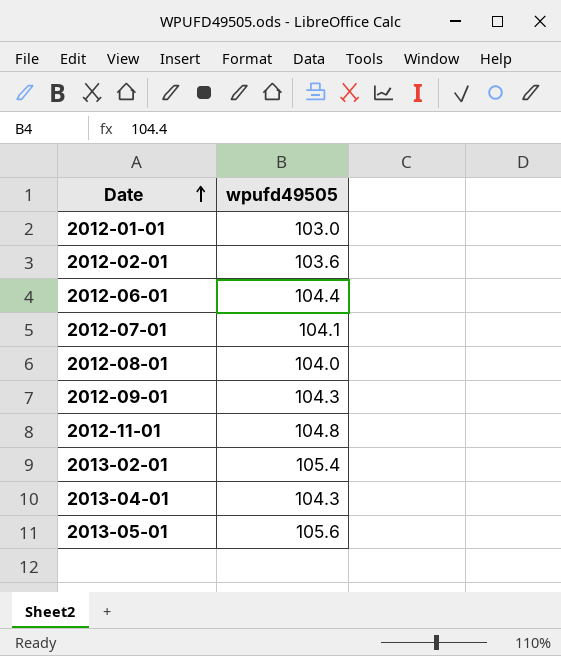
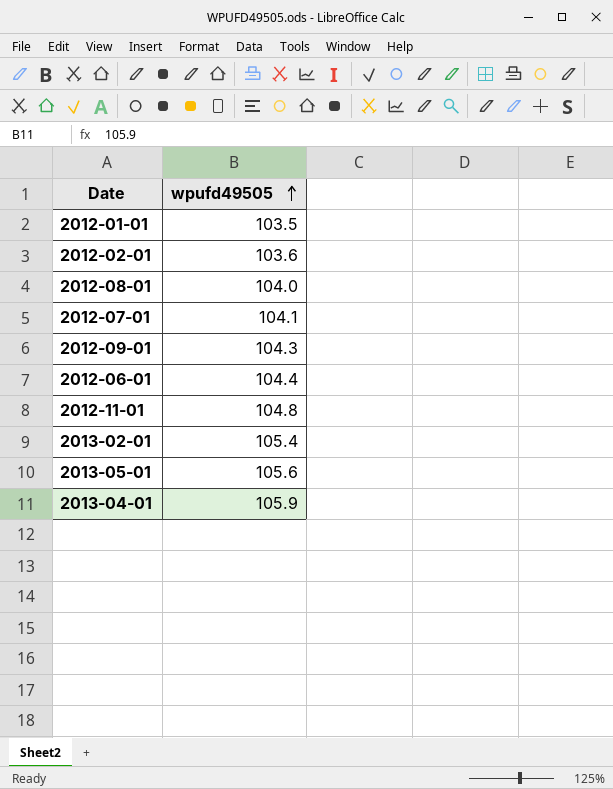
row order: Date ascending -> wpufd49505 ascending
2012-01-01 | wpufd49505: 103.0 -> 103.5
2013-04-01 | wpufd49505: 104.3 -> 105.9

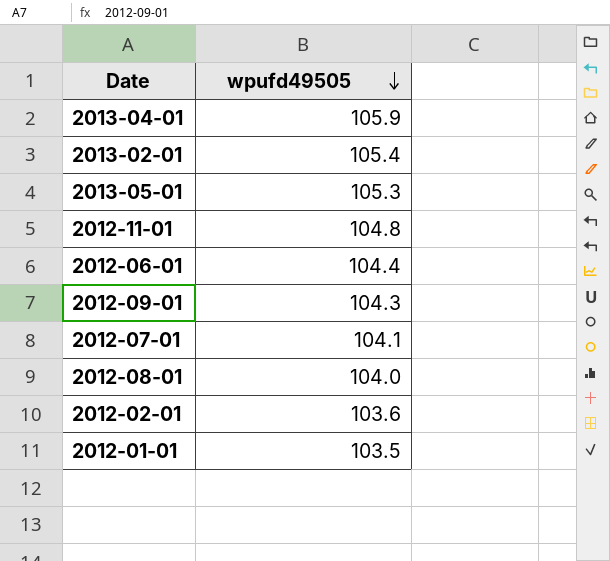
row order: wpufd49505 ascending -> wpufd49505 descending
2013-05-01 | wpufd49505: 105.6 -> 105.3

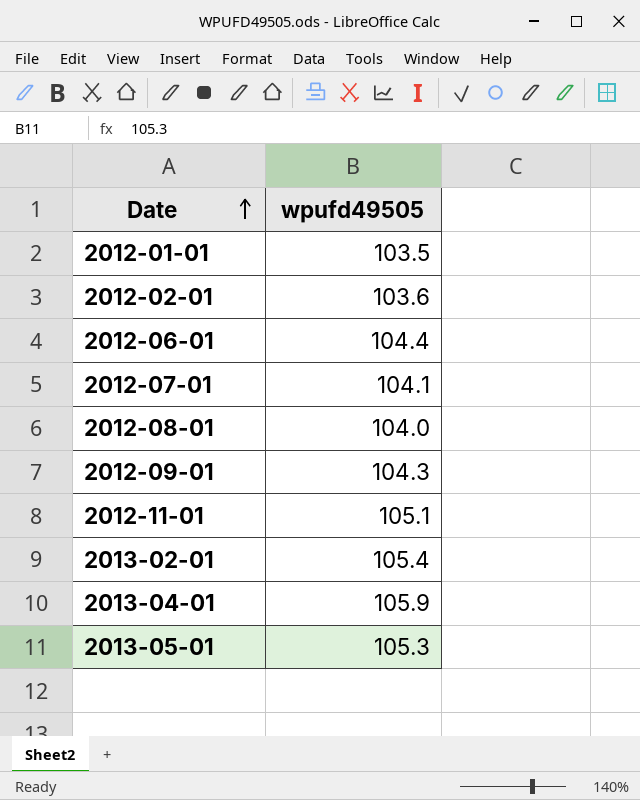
row order: wpufd49505 descending -> Date ascending
2012-11-01 | wpufd49505: 104.8 -> 105.1

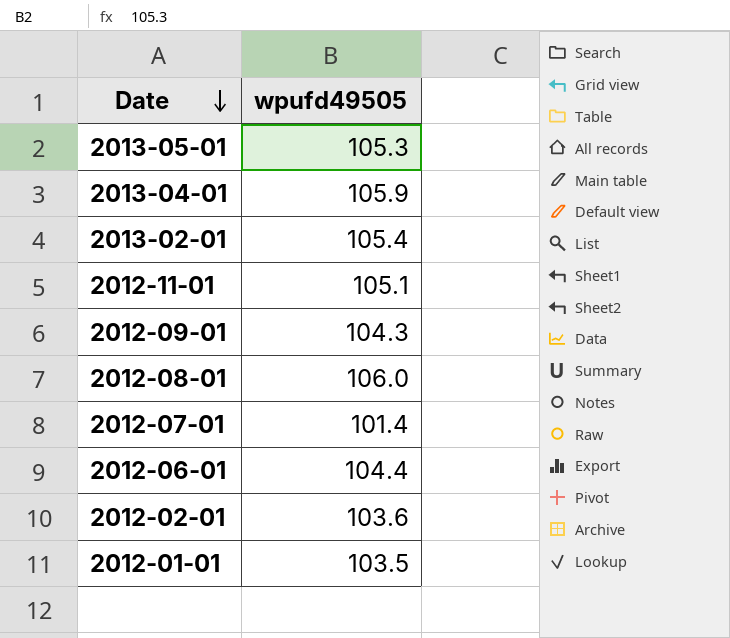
row order: Date ascending -> Date descending
2012-08-01 | wpufd49505: 104.0 -> 106.0
2012-07-01 | wpufd49505: 104.1 -> 101.4

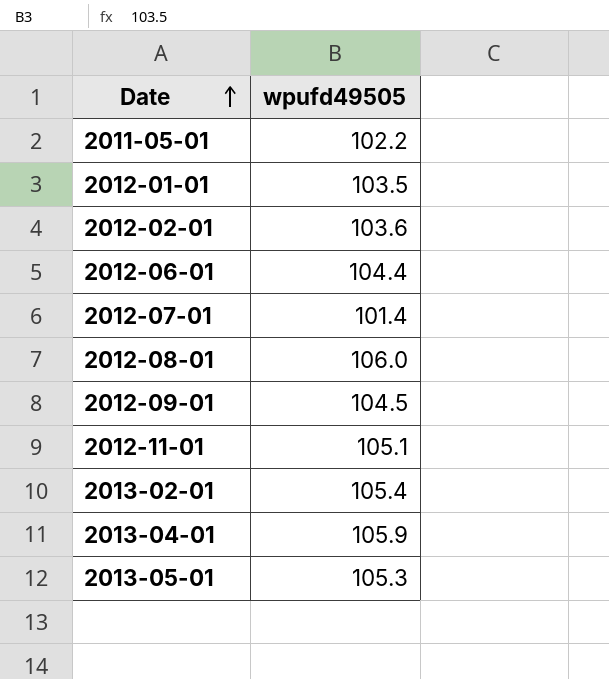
row order: Date descending -> Date ascending
row 2011-05-01: none -> 102.2
2012-09-01 | wpufd49505: 104.3 -> 104.5

